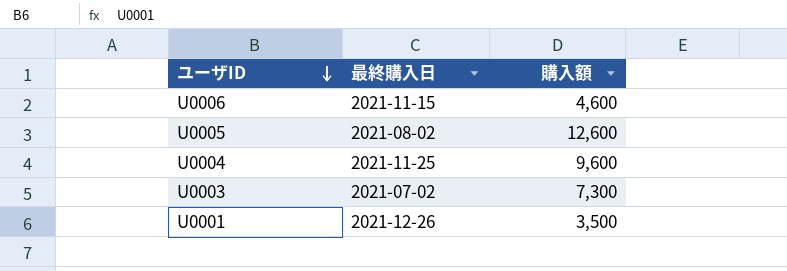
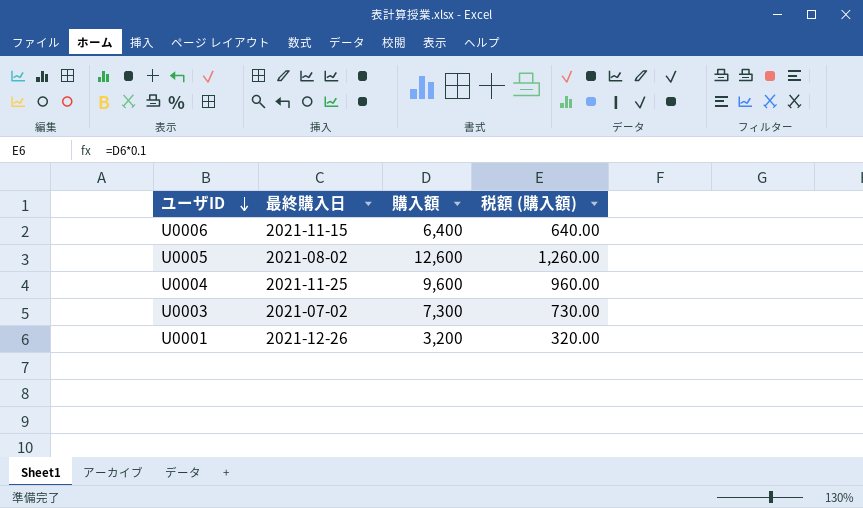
column 税額 (購入額) | formula: none -> [購入額] * 0.1
U0006 | 購入額: 4,600 -> 6,400
U0001 | 購入額: 3,500 -> 3,200

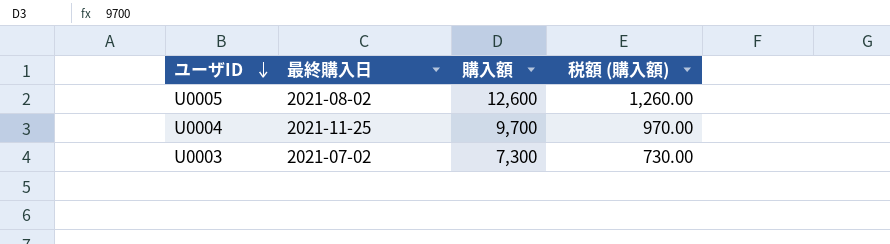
row U0006: 2021-11-15 | 6,400 | 640.00 -> none
row U0001: 2021-12-26 | 3,200 | 320.00 -> none
U0004 | 購入額: 9,600 -> 9,700
U0004 | 税額 (購入額): 960.00 -> 970.00

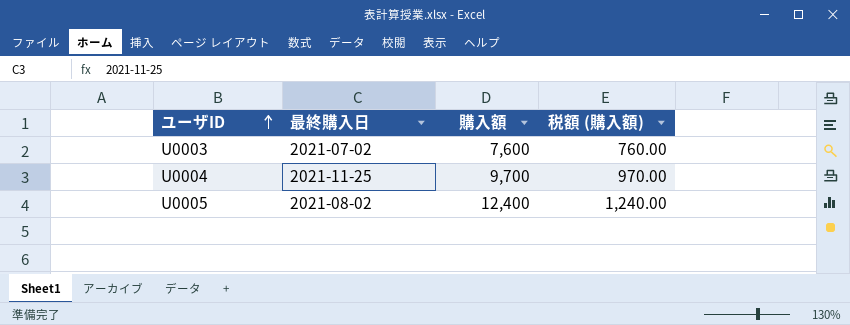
row order: ユーザID descending -> ユーザID ascending
U0003 | 購入額: 7,300 -> 7,600
U0003 | 税額 (購入額): 730.00 -> 760.00
U0005 | 購入額: 12,600 -> 12,400
U0005 | 税額 (購入額): 1,260.00 -> 1,240.00

